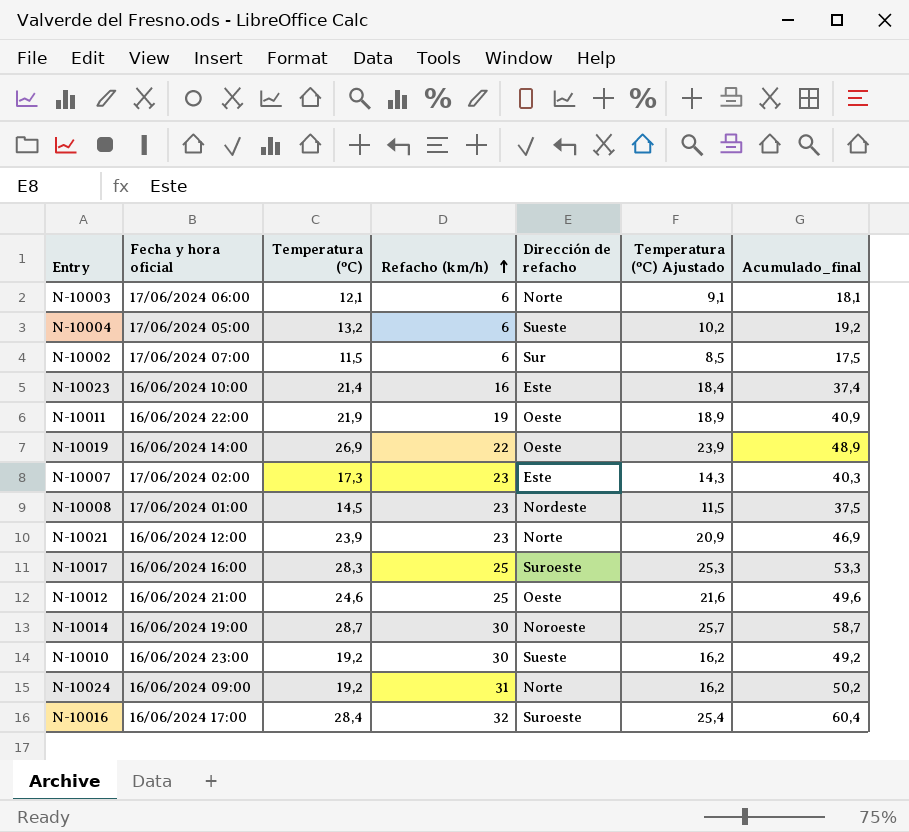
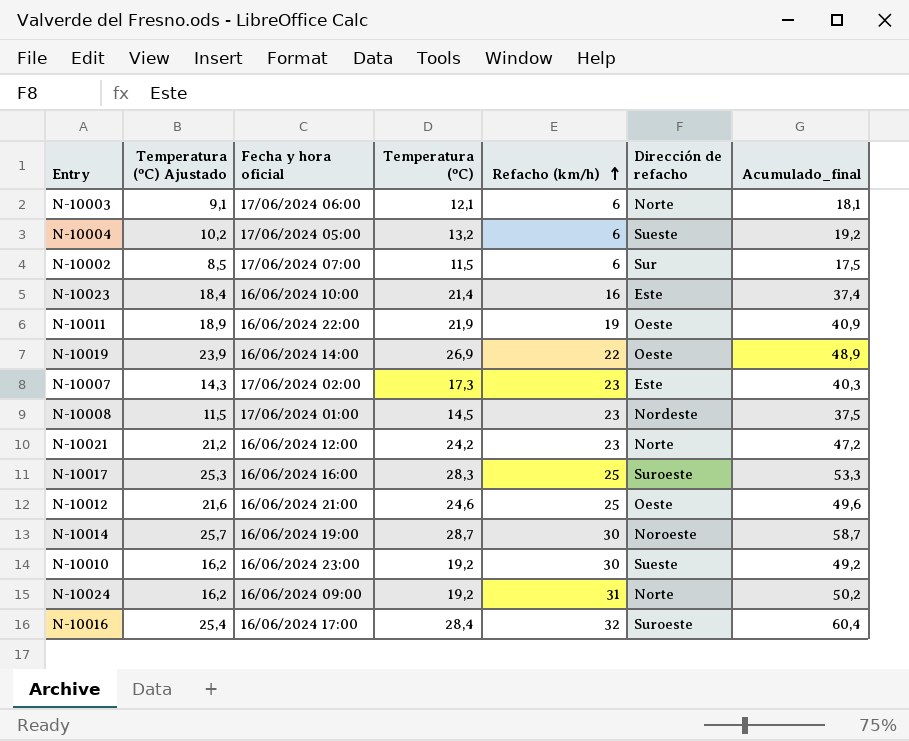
column Temperatura (ºC) Ajustado | position: 6 -> 2
N-10021 | Temperatura (ºC) Ajustado: 20,9 -> 21,2
N-10021 | Temperatura (ºC): 23,9 -> 24,2
N-10021 | Acumulado_final: 46,9 -> 47,2

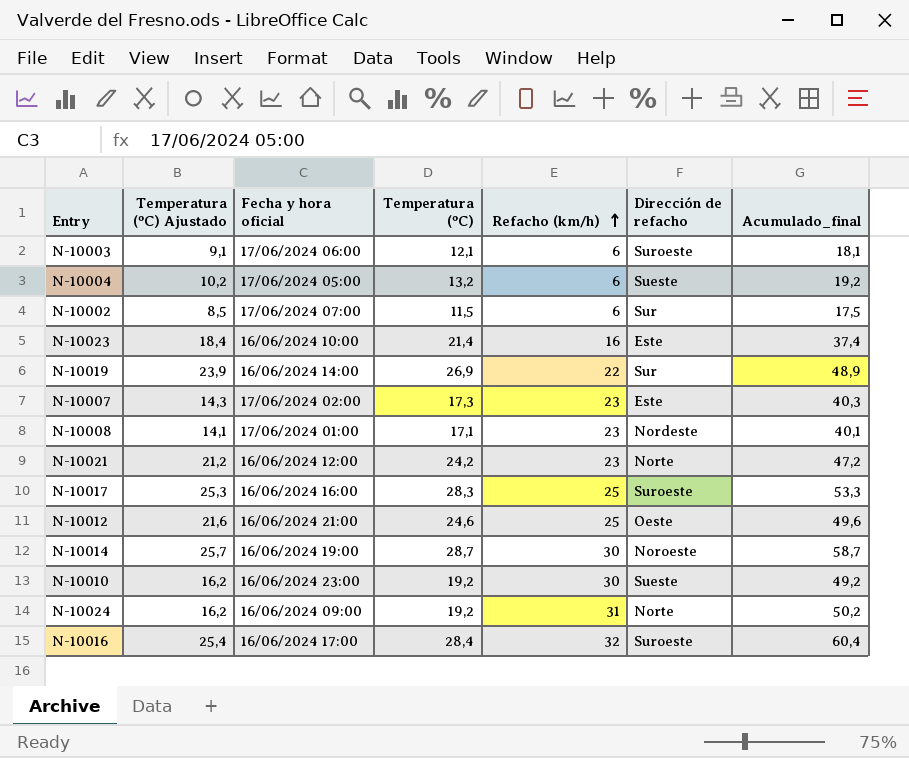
row N-10011: 18,9 | 16/06/2024 22:00 | 21,9 | 19 | Oeste | 40,9 -> none
N-10003 | Dirección de refacho: Norte -> Suroeste
N-10019 | Dirección de refacho: Oeste -> Sur
N-10008 | Temperatura (ºC) Ajustado: 11,5 -> 14,1
N-10008 | Temperatura (ºC): 14,5 -> 17,1
N-10008 | Acumulado_final: 37,5 -> 40,1

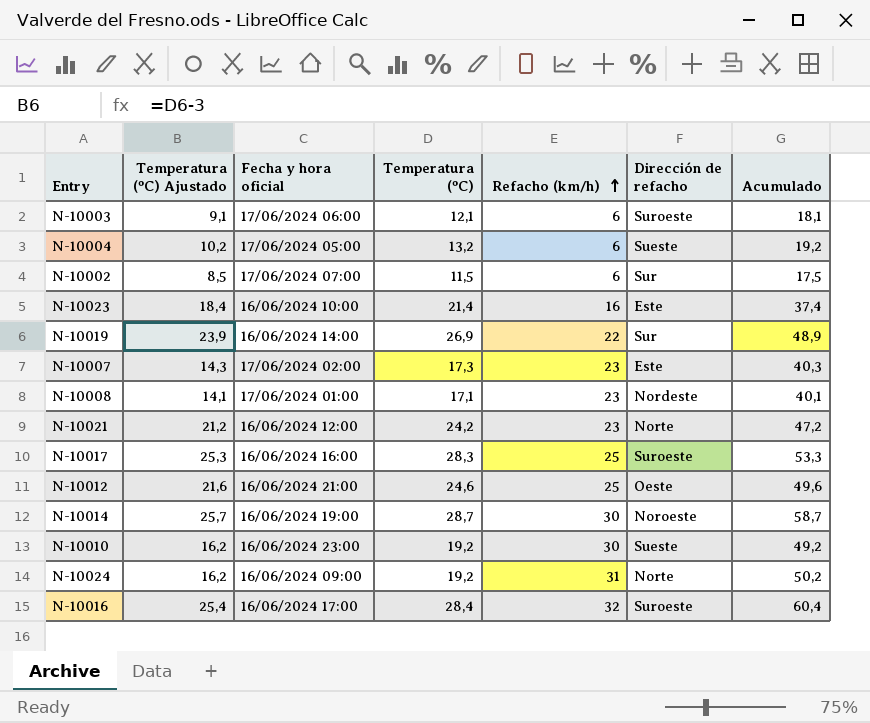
column name: Acumulado_final -> Acumulado

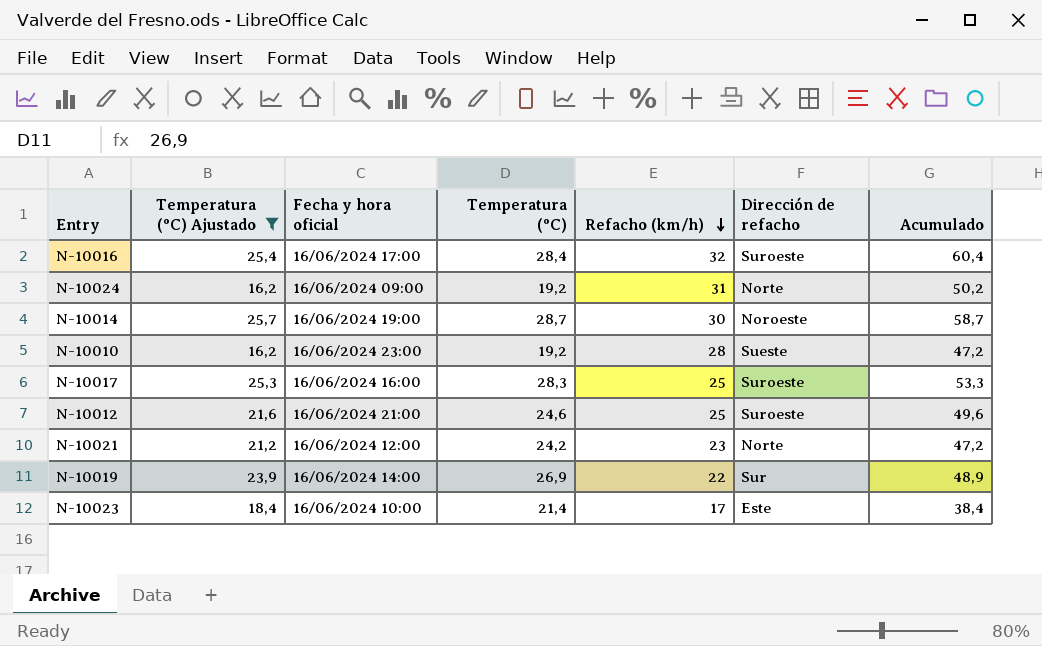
filter: none -> Temperatura (ºC) Ajustado >= 16,2
row order: Refacho (km/h) ascending -> Refacho (km/h) descending
N-10010 | Refacho (km/h): 30 -> 28
N-10010 | Acumulado: 49,2 -> 47,2
N-10012 | Dirección de refacho: Oeste -> Suroeste
N-10023 | Refacho (km/h): 16 -> 17
N-10023 | Acumulado: 37,4 -> 38,4

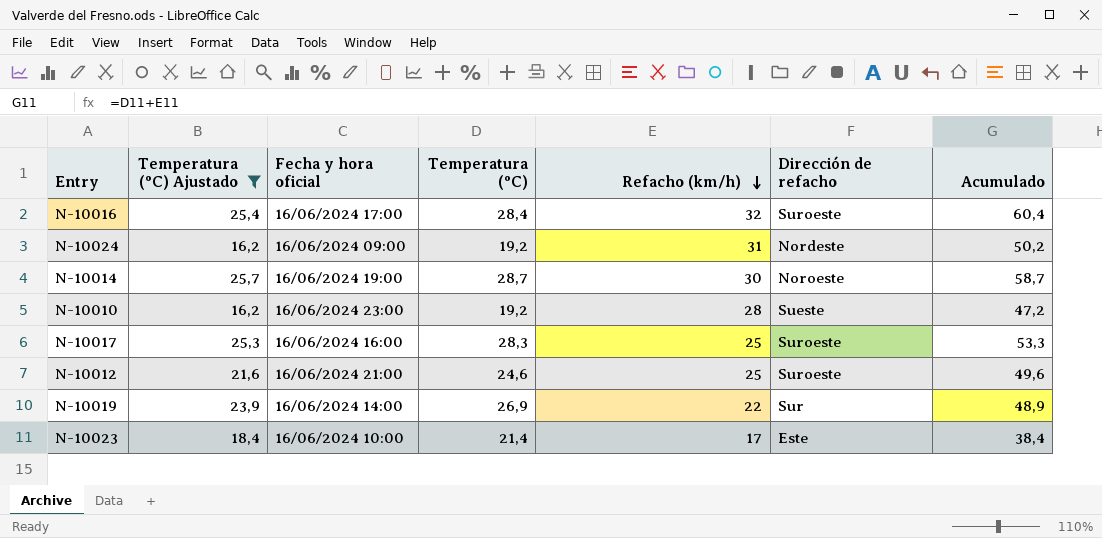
row N-10021: 21,2 | 16/06/2024 12:00 | 24,2 | 23 | Norte | 47,2 -> none
N-10024 | Dirección de refacho: Norte -> Nordeste

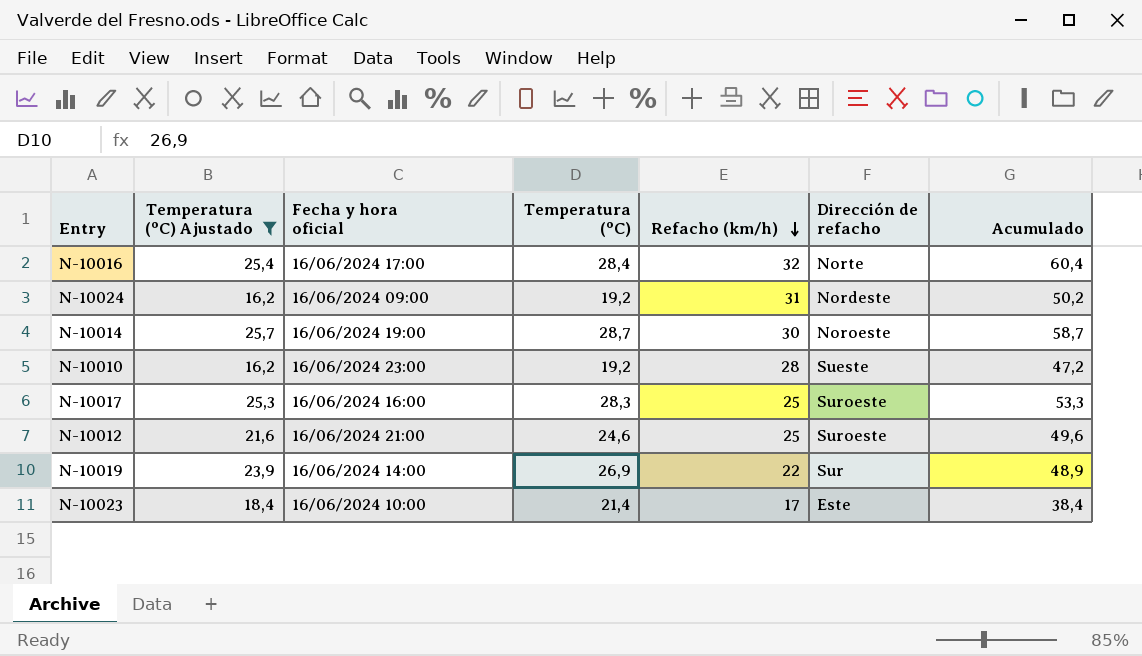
N-10016 | Dirección de refacho: Suroeste -> Norte

